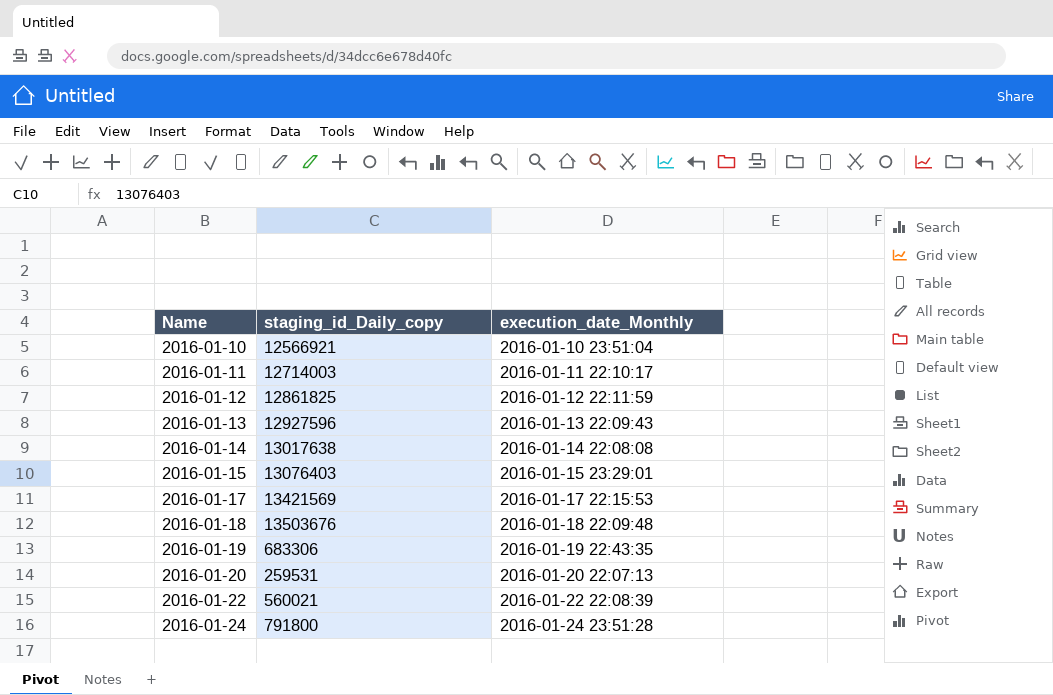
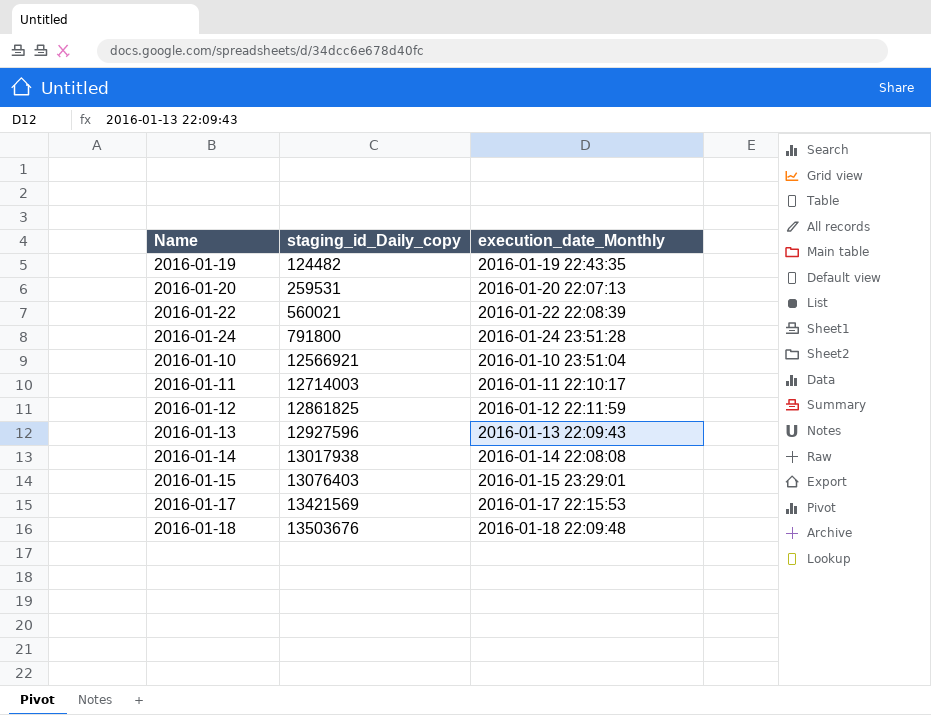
row order: Name ascending -> staging_id_Daily_copy ascending
2016-01-19 | staging_id_Daily_copy: 683306 -> 124482
2016-01-14 | staging_id_Daily_copy: 13017638 -> 13017938

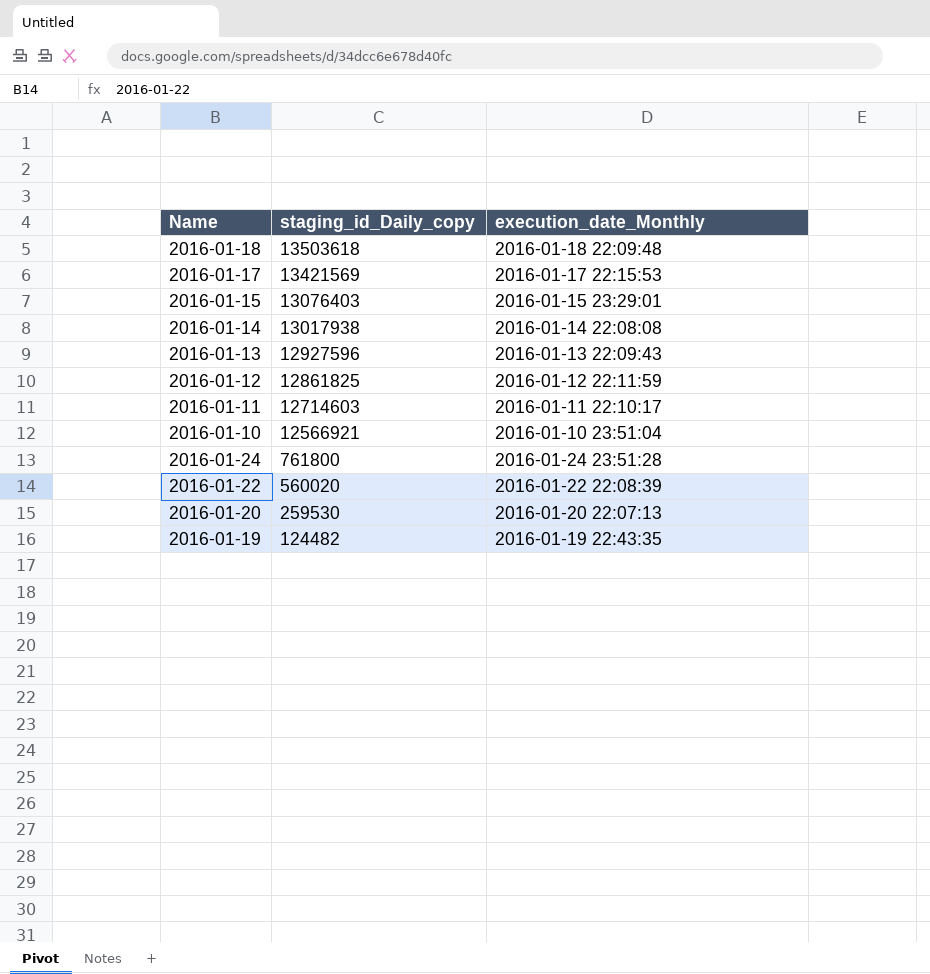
row order: staging_id_Daily_copy ascending -> staging_id_Daily_copy descending
2016-01-18 | staging_id_Daily_copy: 13503676 -> 13503618
2016-01-11 | staging_id_Daily_copy: 12714003 -> 12714603
2016-01-24 | staging_id_Daily_copy: 791800 -> 761800
2016-01-22 | staging_id_Daily_copy: 560021 -> 560020
2016-01-20 | staging_id_Daily_copy: 259531 -> 259530

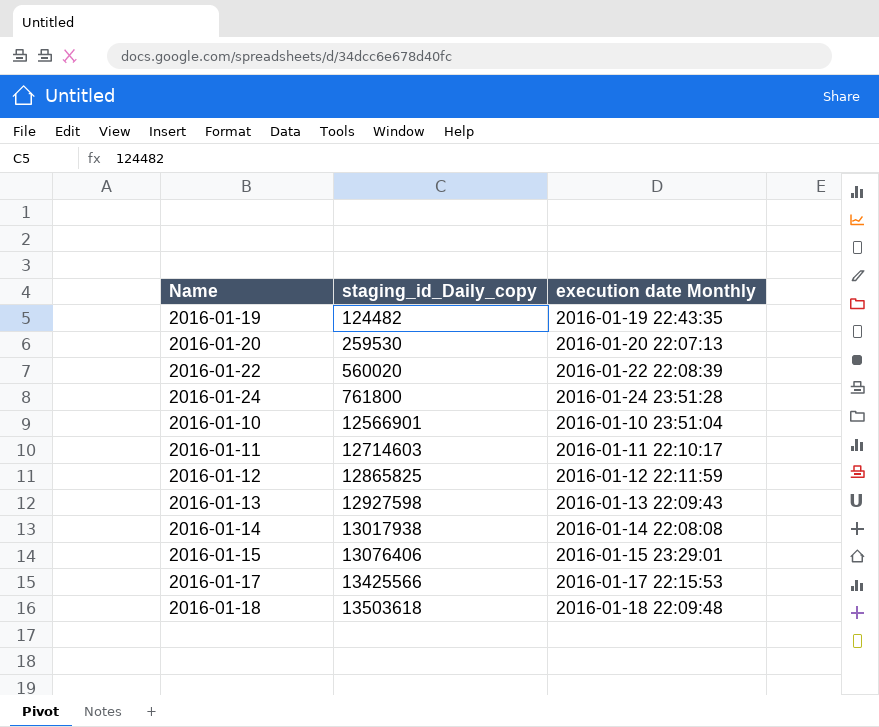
row order: staging_id_Daily_copy descending -> staging_id_Daily_copy ascending
column name: execution_date_Monthly -> execution date Monthly
2016-01-10 | staging_id_Daily_copy: 12566921 -> 12566901
2016-01-12 | staging_id_Daily_copy: 12861825 -> 12865825
2016-01-13 | staging_id_Daily_copy: 12927596 -> 12927598
2016-01-15 | staging_id_Daily_copy: 13076403 -> 13076406
2016-01-17 | staging_id_Daily_copy: 13421569 -> 13425566

